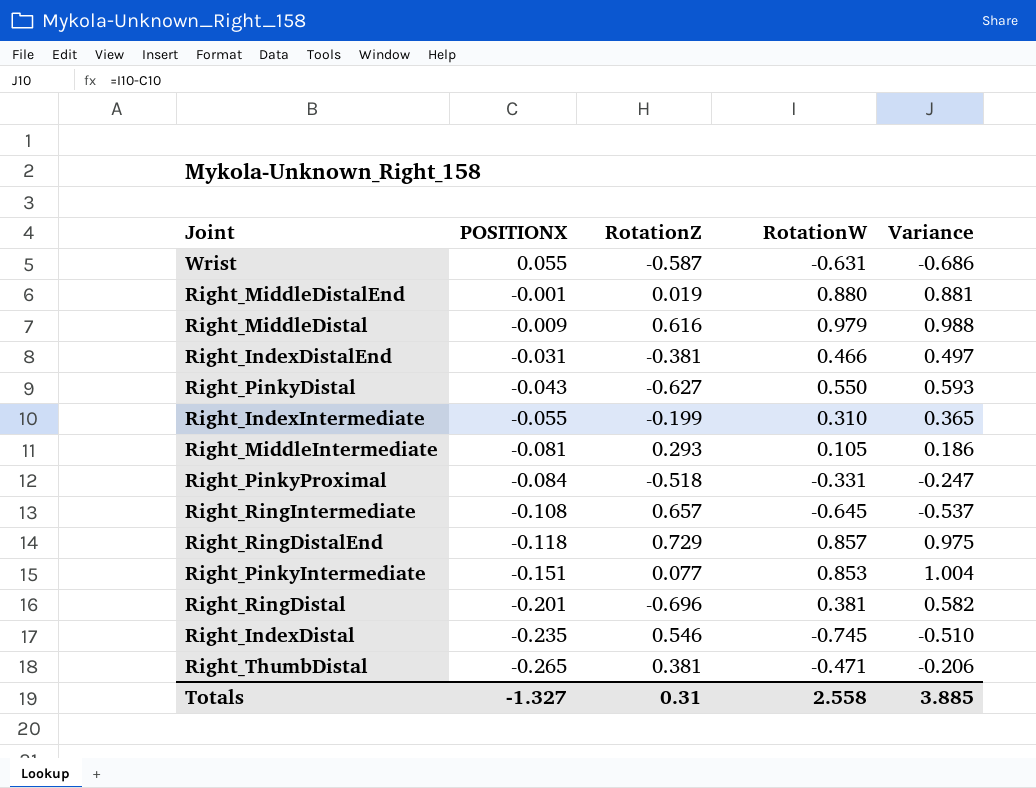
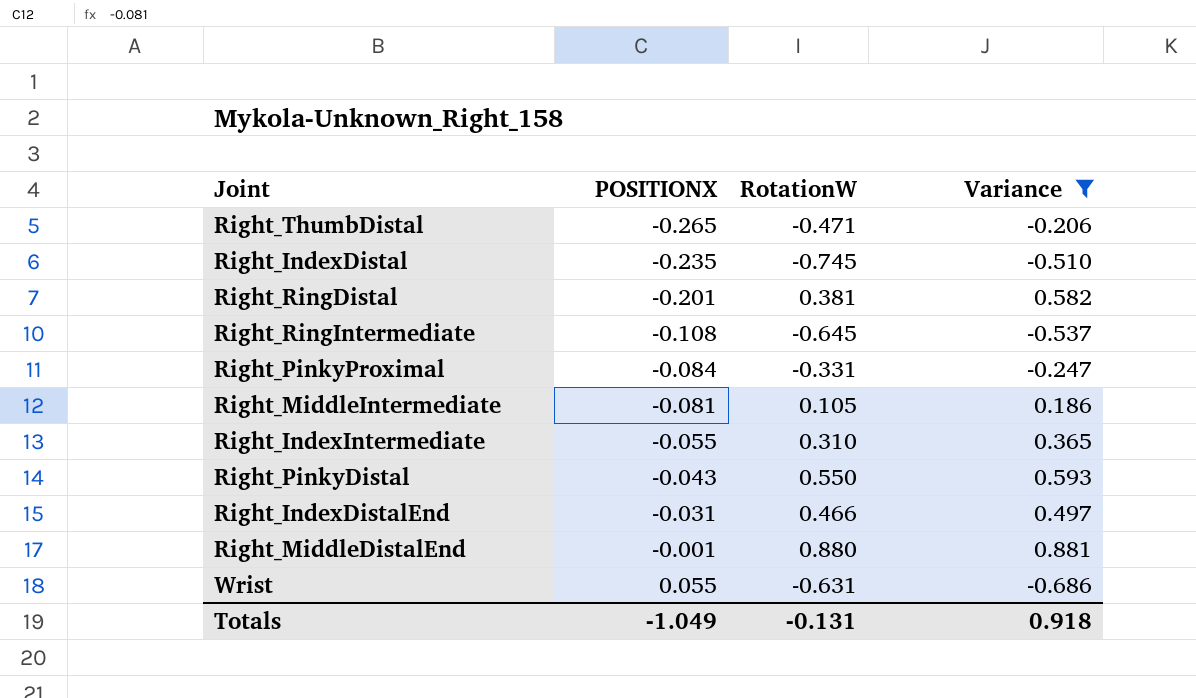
filter: none -> Variance <= 0.881
row order: POSITIONX descending -> POSITIONX ascending
column RotationZ | position: 3 -> none
Totals | POSITIONX: -1.327 -> -1.049
Totals | RotationW: 2.558 -> -0.131
Totals | Variance: 3.885 -> 0.918

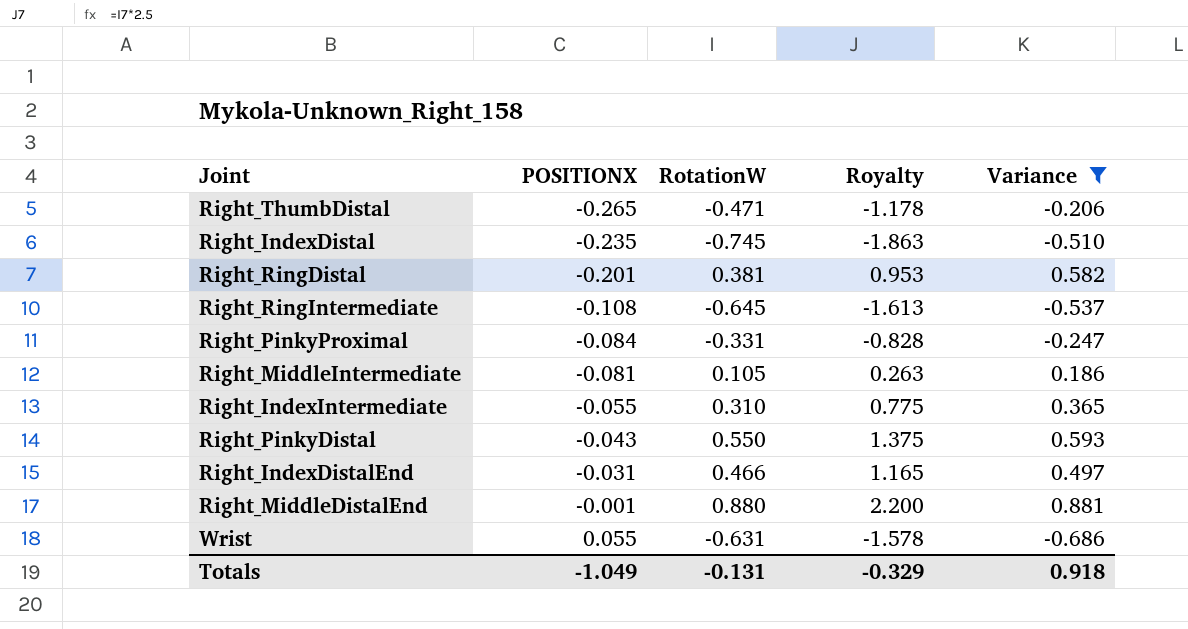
column Royalty | formula: none -> [RotationW] * 2.5

